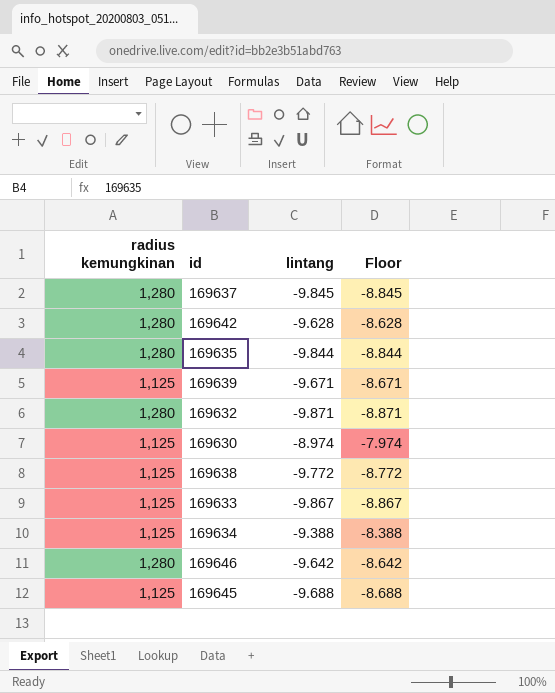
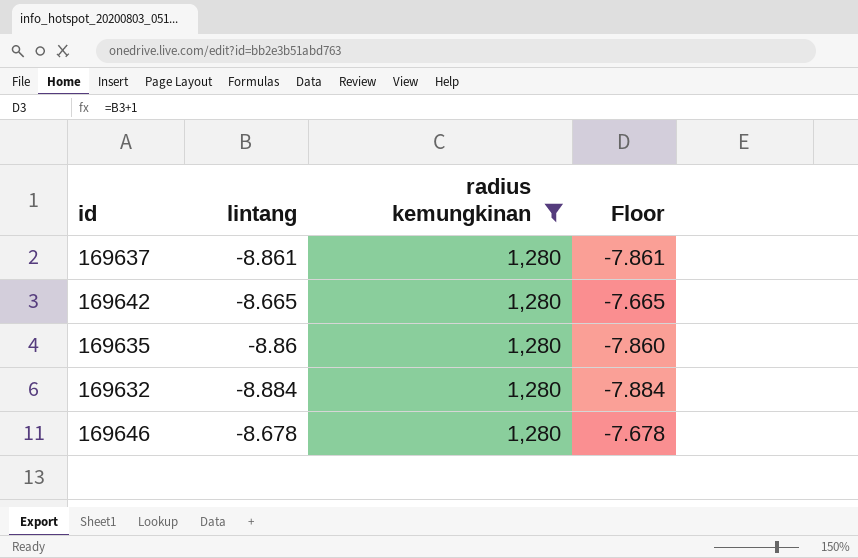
filter: none -> radius kemungkinan = 1,280
column radius kemungkinan | position: 1 -> 3
169637 | lintang: -9.845 -> -8.861
169637 | Floor: -8.845 -> -7.861
169642 | lintang: -9.628 -> -8.665
169642 | Floor: -8.628 -> -7.665
169635 | lintang: -9.844 -> -8.86
169635 | Floor: -8.844 -> -7.860
169632 | lintang: -9.871 -> -8.884
169632 | Floor: -8.871 -> -7.884
169646 | lintang: -9.642 -> -8.678
169646 | Floor: -8.642 -> -7.678

